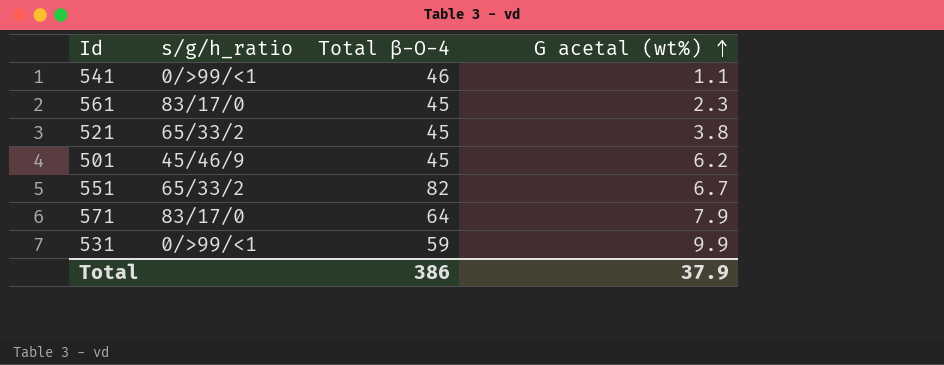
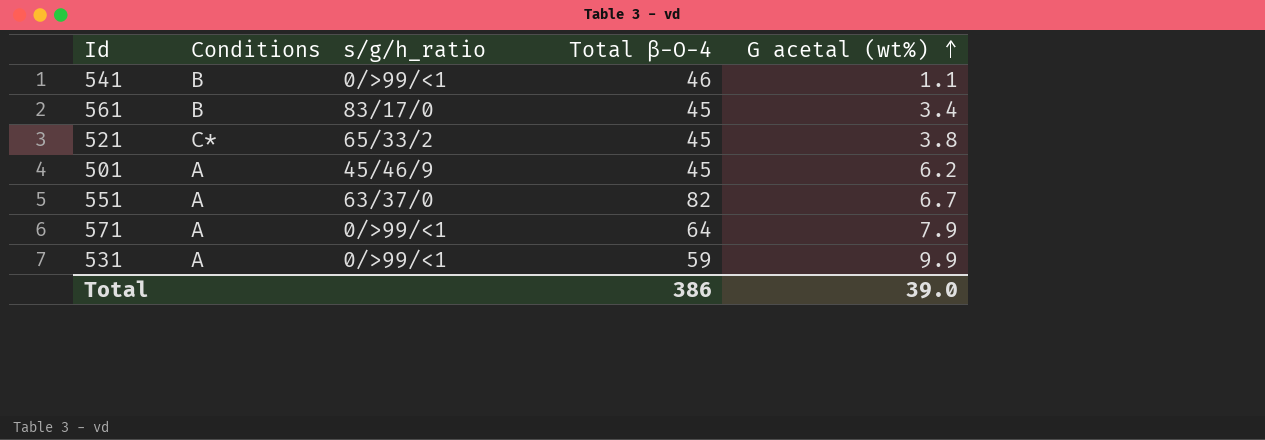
column Conditions | position: none -> 2
561 | G acetal (wt%): 2.3 -> 3.4
551 | s/g/h_ratio: 65/33/2 -> 63/37/0
571 | s/g/h_ratio: 83/17/0 -> 0/>99/<1
Total | G acetal (wt%): 37.9 -> 39.0

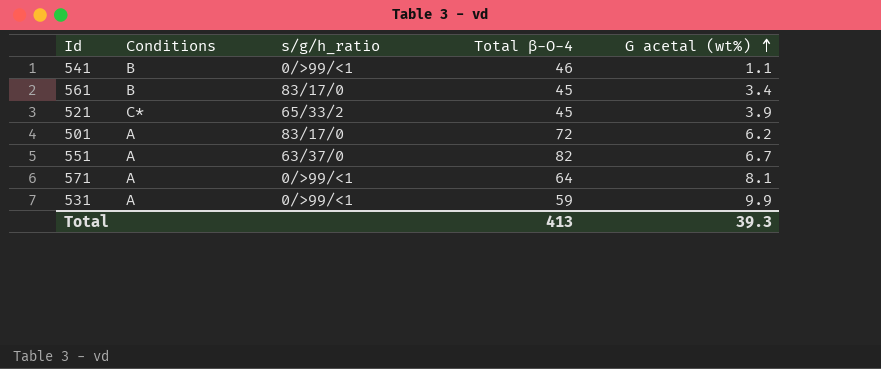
521 | G acetal (wt%): 3.8 -> 3.9
501 | s/g/h_ratio: 45/46/9 -> 83/17/0
501 | Total β-O-4: 45 -> 72
571 | G acetal (wt%): 7.9 -> 8.1
Total | Total β-O-4: 386 -> 413
Total | G acetal (wt%): 39.0 -> 39.3

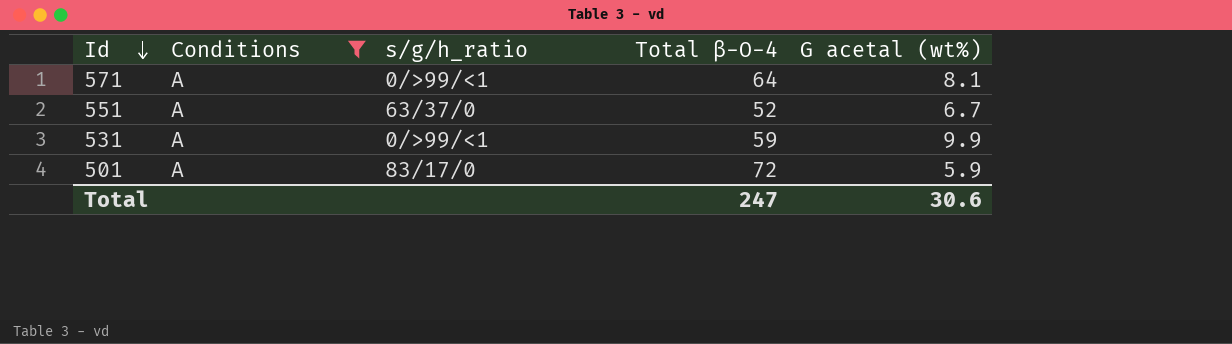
filter: none -> Conditions = A
row order: G acetal (wt%) ascending -> Id descending
551 | Total β-O-4: 82 -> 52
501 | G acetal (wt%): 6.2 -> 5.9
Total | Total β-O-4: 413 -> 247
Total | G acetal (wt%): 39.3 -> 30.6

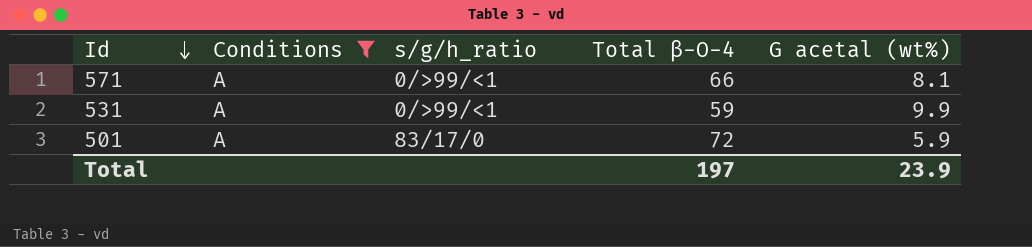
row 551: A | 63/37/0 | 52 | 6.7 -> none
571 | Total β-O-4: 64 -> 66
Total | Total β-O-4: 247 -> 197
Total | G acetal (wt%): 30.6 -> 23.9

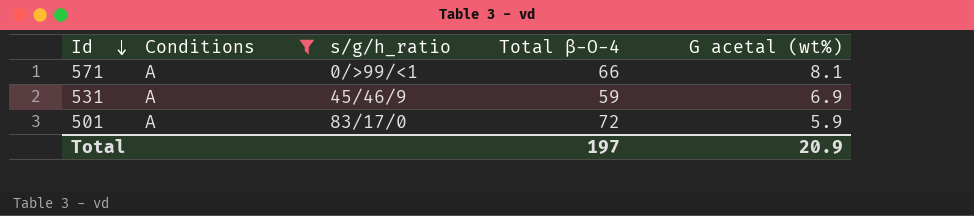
531 | s/g/h_ratio: 0/>99/<1 -> 45/46/9
531 | G acetal (wt%): 9.9 -> 6.9
Total | G acetal (wt%): 23.9 -> 20.9

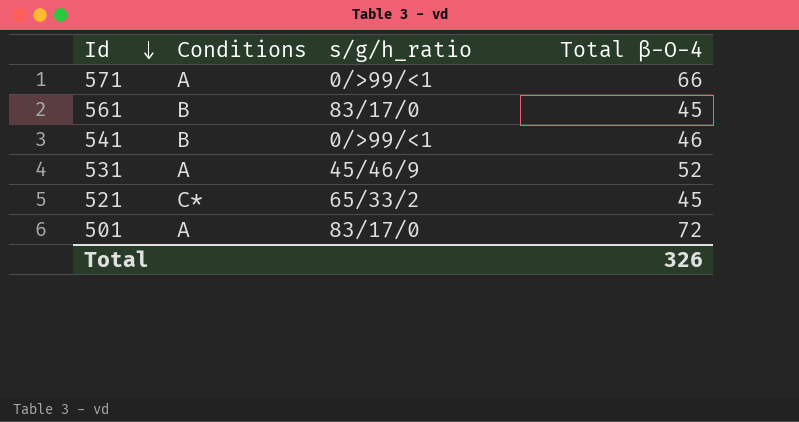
filter: Conditions = A -> none
column G acetal (wt%) | position: 5 -> none
531 | Total β-O-4: 59 -> 52
Total | Total β-O-4: 197 -> 326

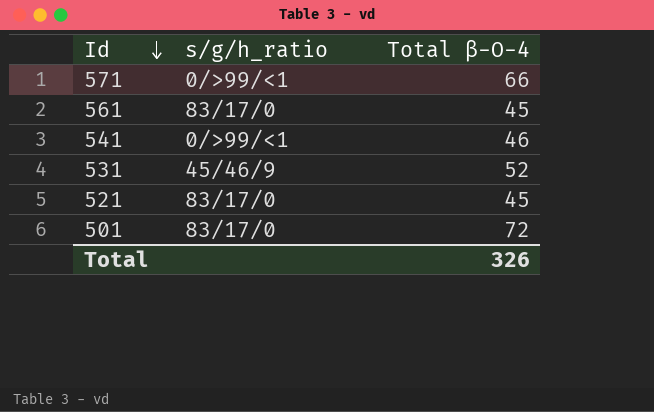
column Conditions | position: 2 -> none
521 | s/g/h_ratio: 65/33/2 -> 83/17/0

